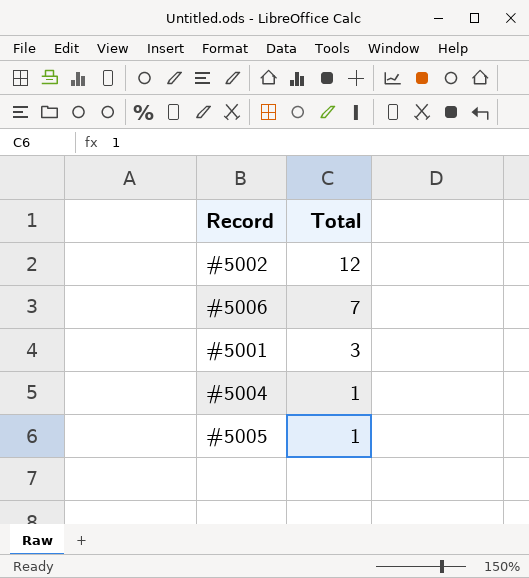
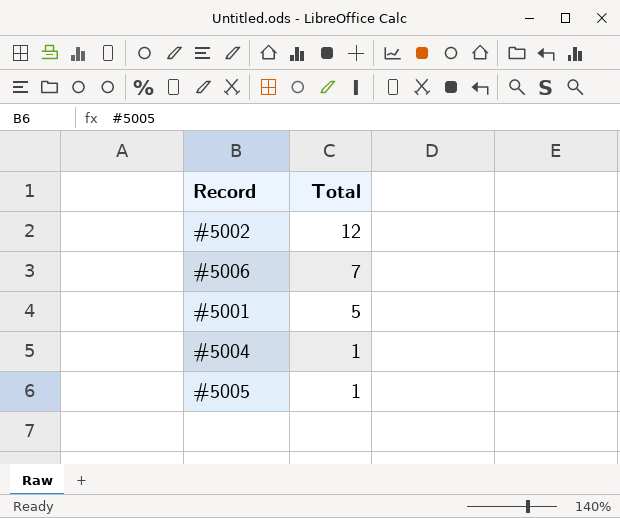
#5001 | Total: 3 -> 5

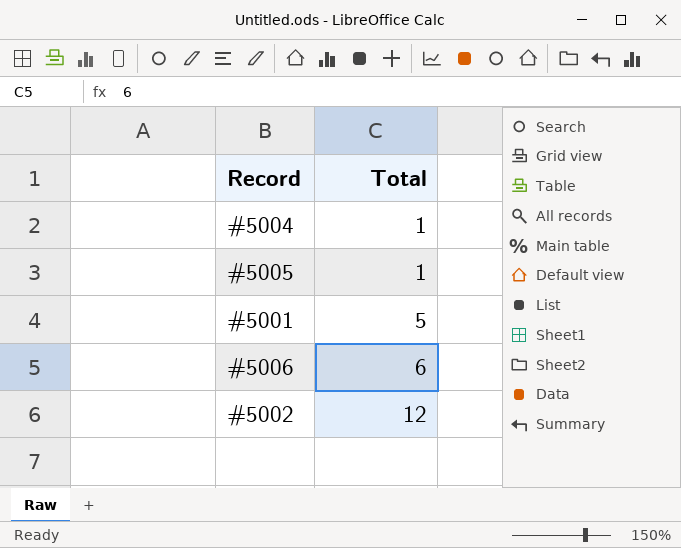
row order: Total descending -> Total ascending
#5006 | Total: 7 -> 6

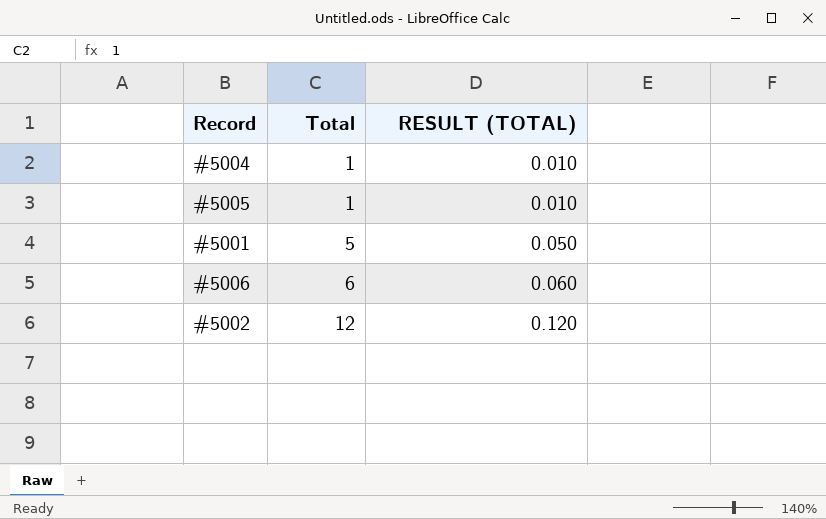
column RESULT (TOTAL) | formula: none -> [Total] * 0.01

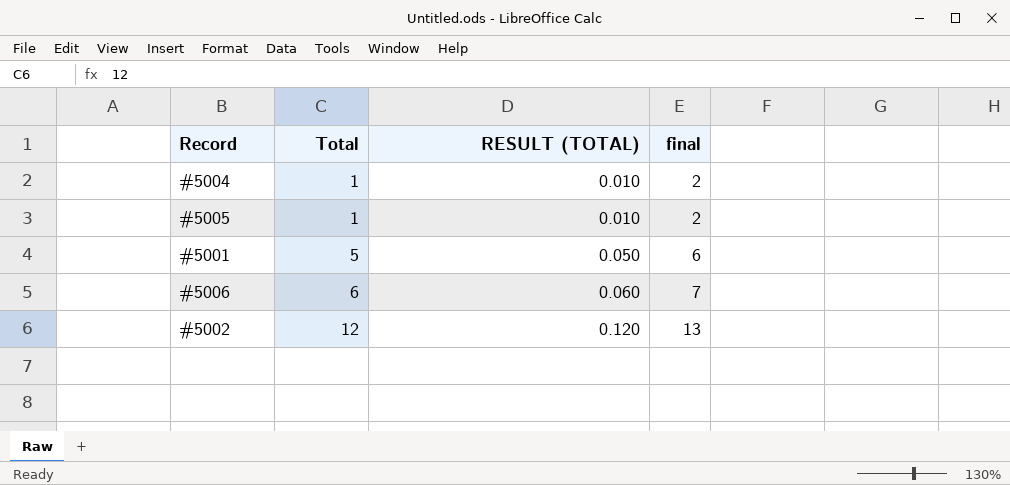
column final | formula: none -> [Total] + 1

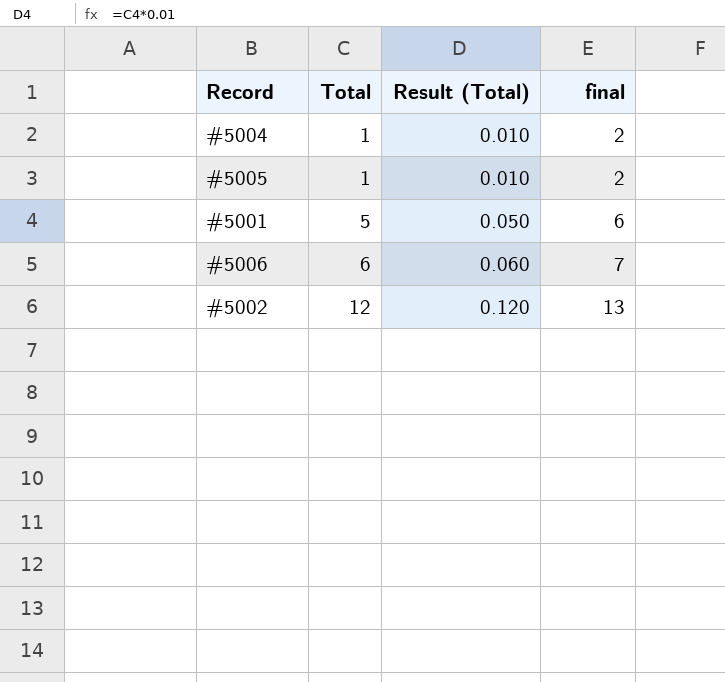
column name: RESULT (TOTAL) -> Result (Total)

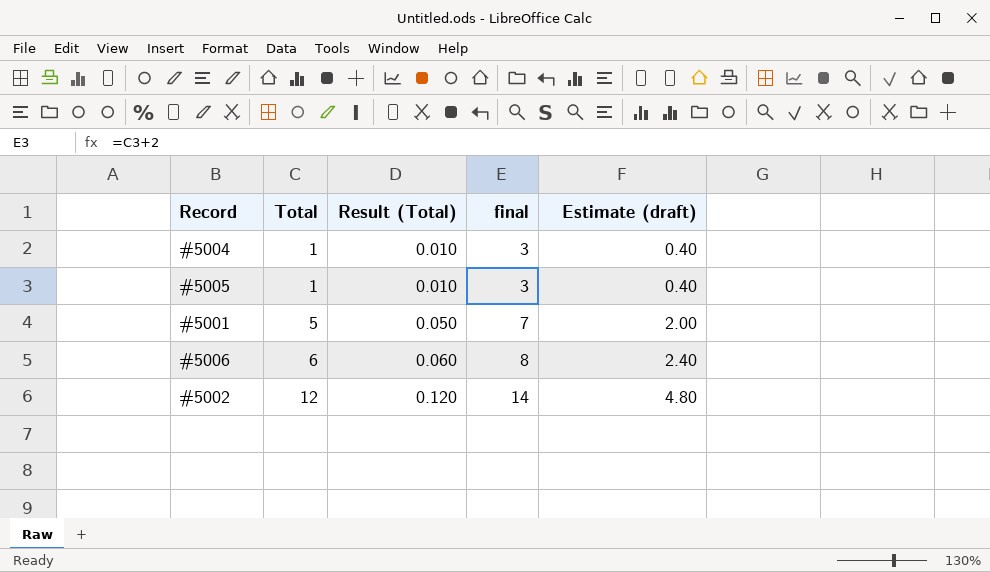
column final | formula: [Total] + 1 -> [Total] + 2
column Estimate (draft) | formula: none -> [Total] * 0.4

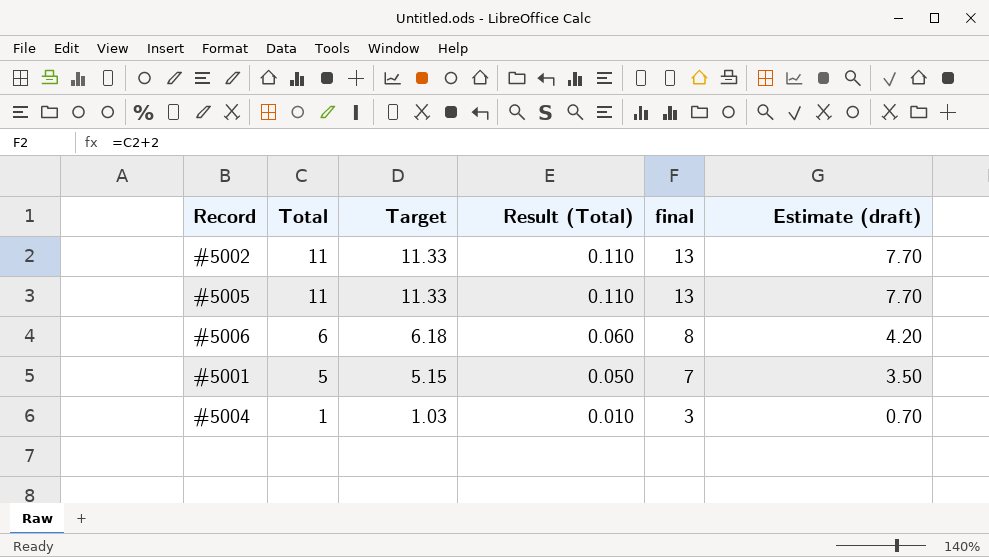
row order: Total ascending -> Total descending
column Target | formula: none -> [Total] * 1.03
column Estimate (draft) | formula: [Total] * 0.4 -> [Total] * 0.7
#5002 | Total: 12 -> 11
#5002 | Result (Total): 0.120 -> 0.110
#5002 | final: 14 -> 13
#5005 | Total: 1 -> 11
#5005 | Result (Total): 0.010 -> 0.110
#5005 | final: 3 -> 13

